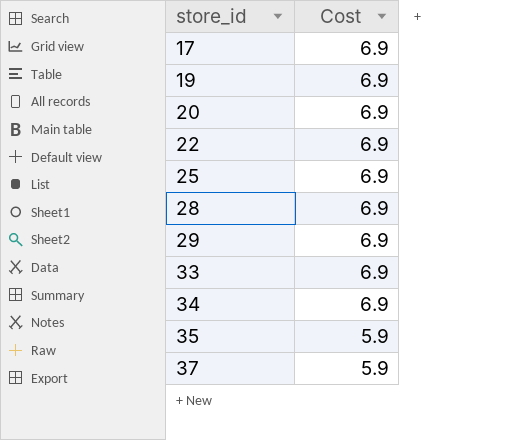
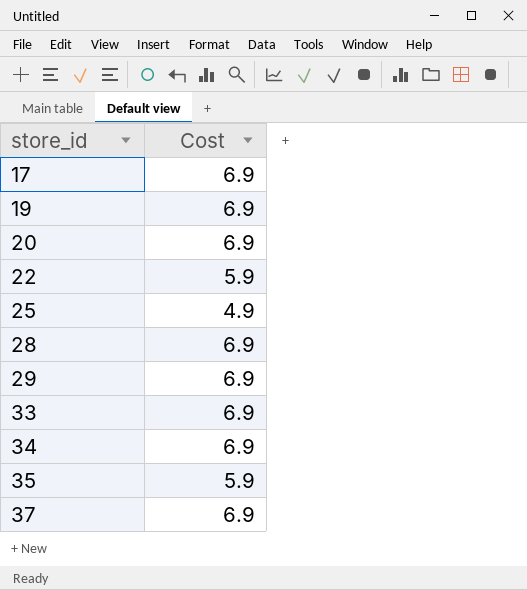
22 | Cost: 6.9 -> 5.9
25 | Cost: 6.9 -> 4.9
37 | Cost: 5.9 -> 6.9

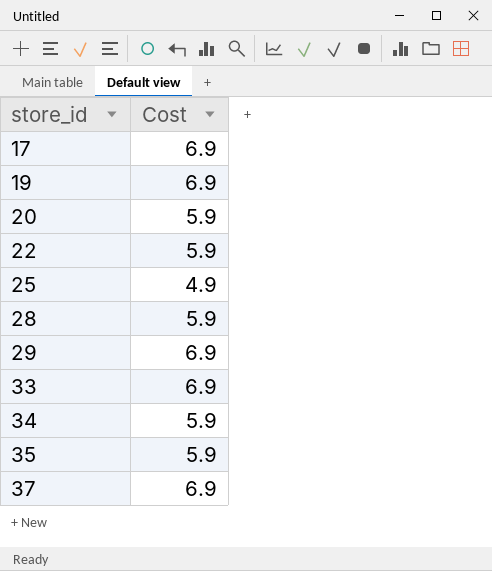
20 | Cost: 6.9 -> 5.9
28 | Cost: 6.9 -> 5.9
34 | Cost: 6.9 -> 5.9

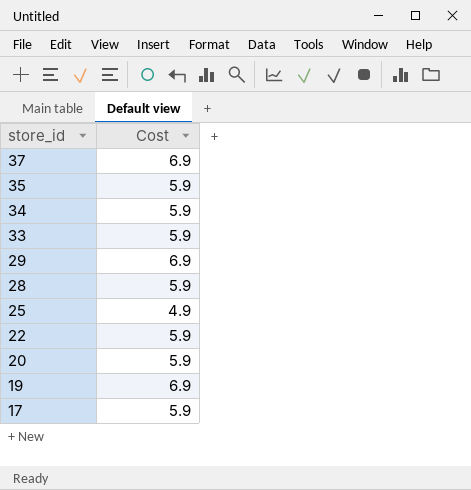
row order: store_id ascending -> store_id descending
33 | Cost: 6.9 -> 5.9
17 | Cost: 6.9 -> 5.9

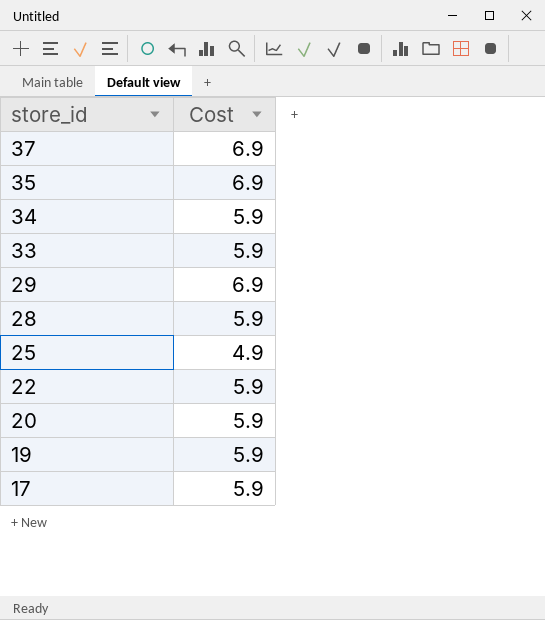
35 | Cost: 5.9 -> 6.9
19 | Cost: 6.9 -> 5.9

